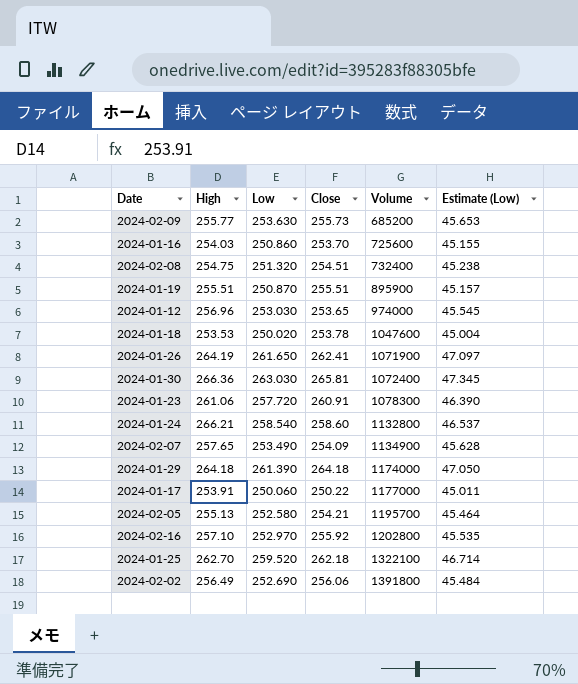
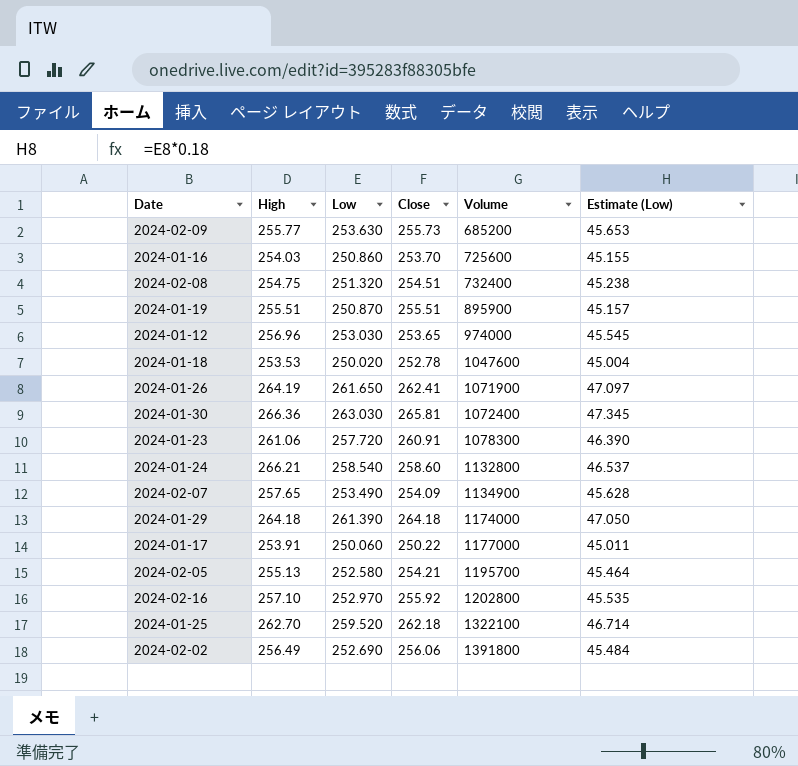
2024-01-18 | Close: 253.78 -> 252.78

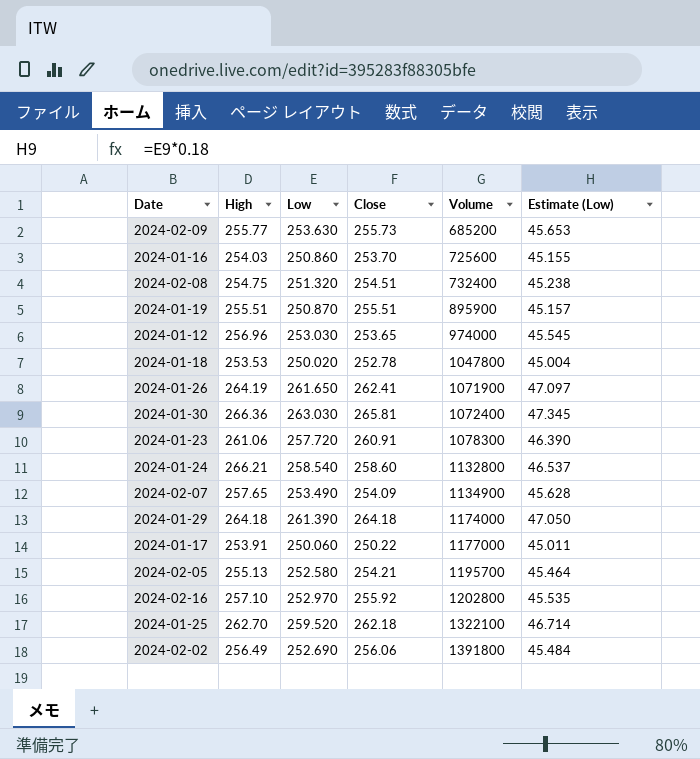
2024-01-18 | Volume: 1047600 -> 1047800

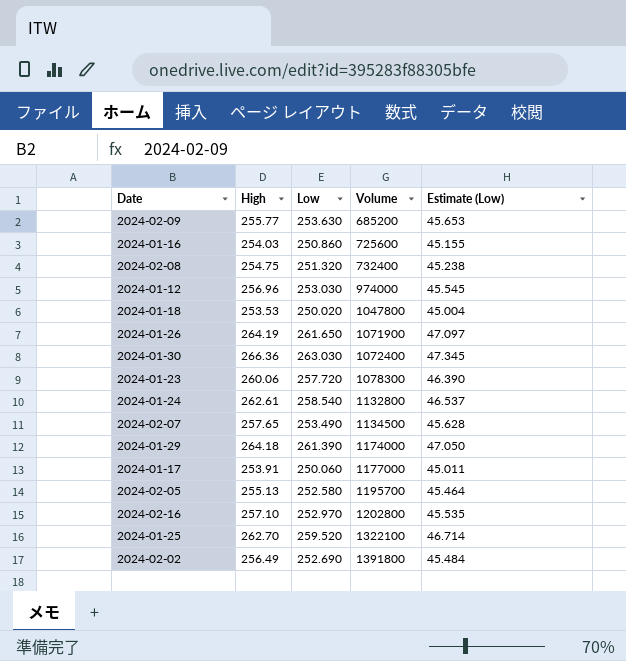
column Close | position: 4 -> none
row 2024-01-19: 255.51 | 250.870 | 255.51 | 895900 | 45.157 -> none
2024-01-23 | High: 261.06 -> 260.06
2024-01-24 | High: 266.21 -> 262.61
2024-02-07 | Volume: 1134900 -> 1134500

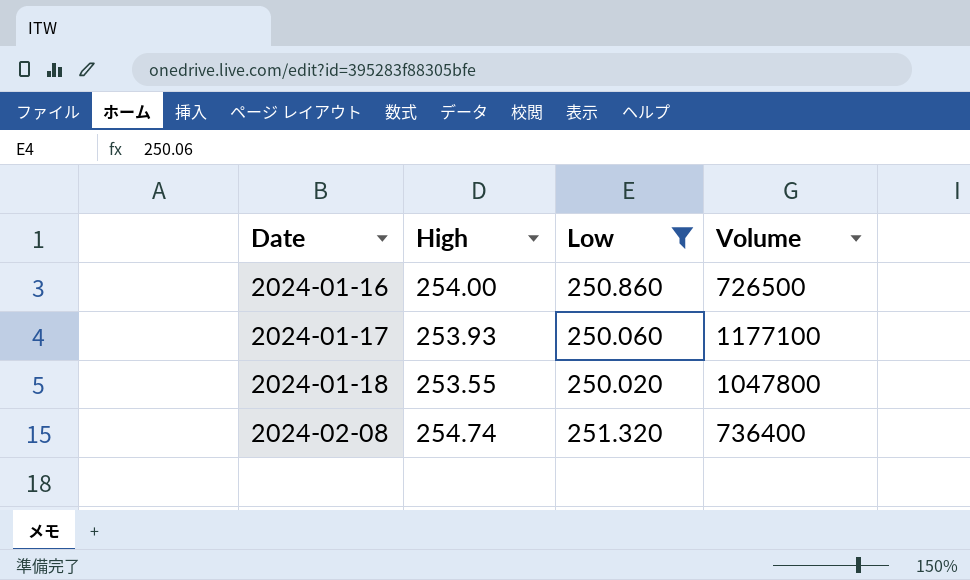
filter: none -> Low <= 251.320
row order: Volume ascending -> Date ascending
column Estimate (Low) | formula: [Low] * 0.18 -> none
2024-01-16 | High: 254.03 -> 254.00
2024-01-16 | Volume: 725600 -> 726500
2024-01-17 | High: 253.91 -> 253.93
2024-01-17 | Volume: 1177000 -> 1177100
2024-01-18 | High: 253.53 -> 253.55
2024-02-08 | High: 254.75 -> 254.74
2024-02-08 | Volume: 732400 -> 736400

